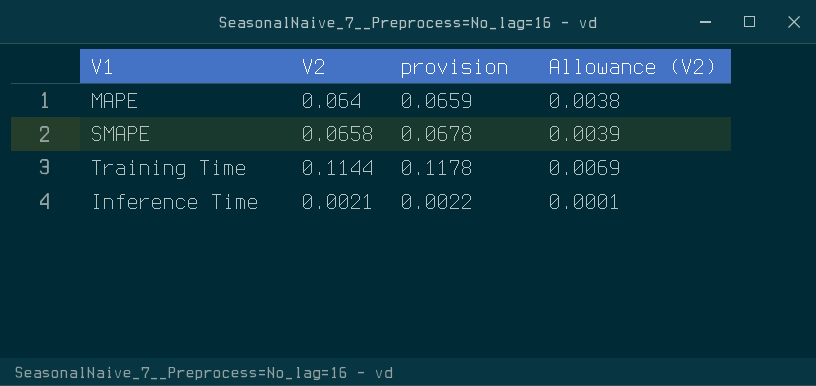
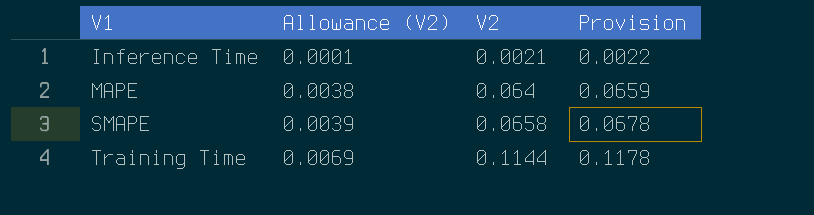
row order: none -> V1 ascending
column Allowance (V2) | position: 4 -> 2
column name: provision -> Provision

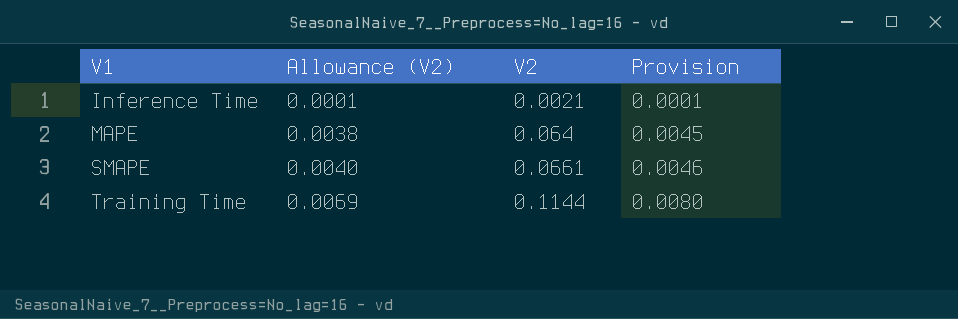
column Provision | formula: [V2] * 1.03 -> [V2] * 0.07
SMAPE | Allowance (V2): 0.0039 -> 0.0040
SMAPE | V2: 0.0658 -> 0.0661

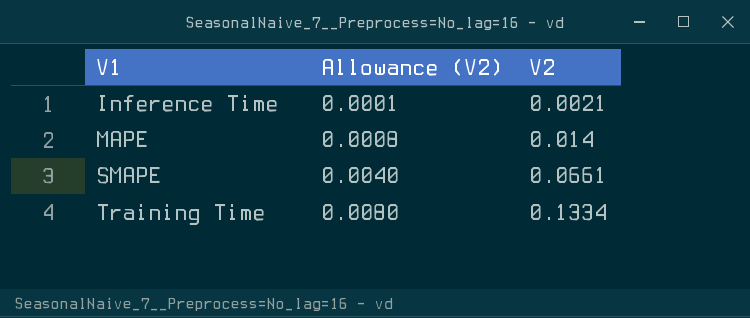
column Provision | formula: [V2] * 0.07 -> none
MAPE | Allowance (V2): 0.0038 -> 0.0008
MAPE | V2: 0.064 -> 0.014
Training Time | Allowance (V2): 0.0069 -> 0.0080
Training Time | V2: 0.1144 -> 0.1334

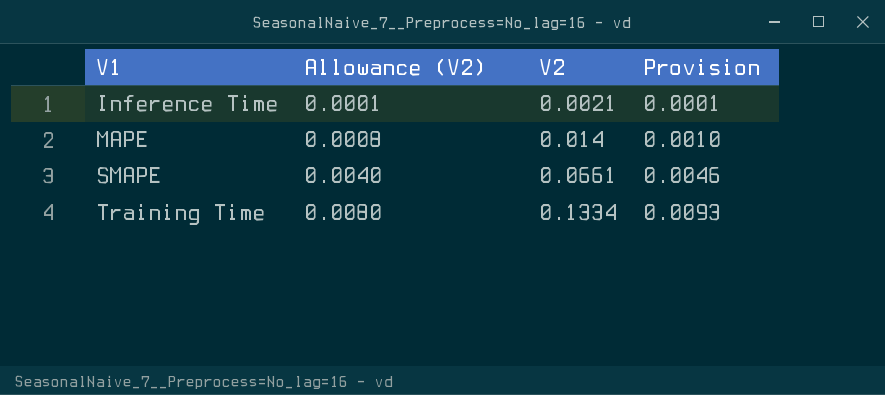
column Provision | formula: none -> [V2] * 0.07

